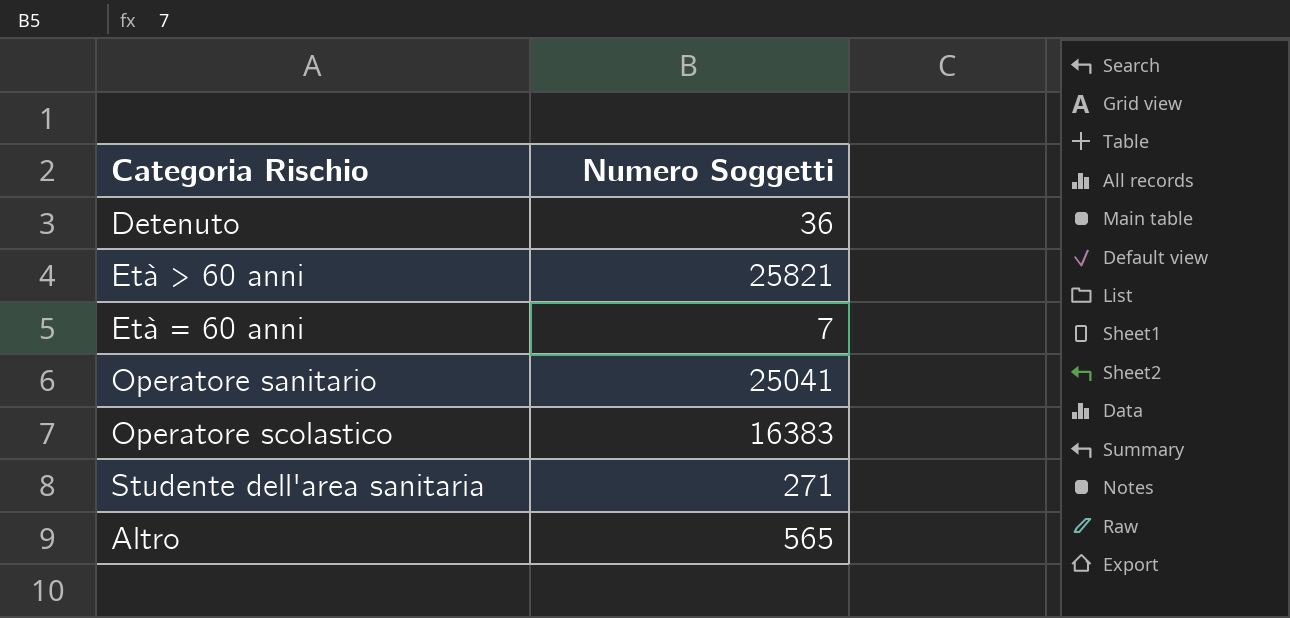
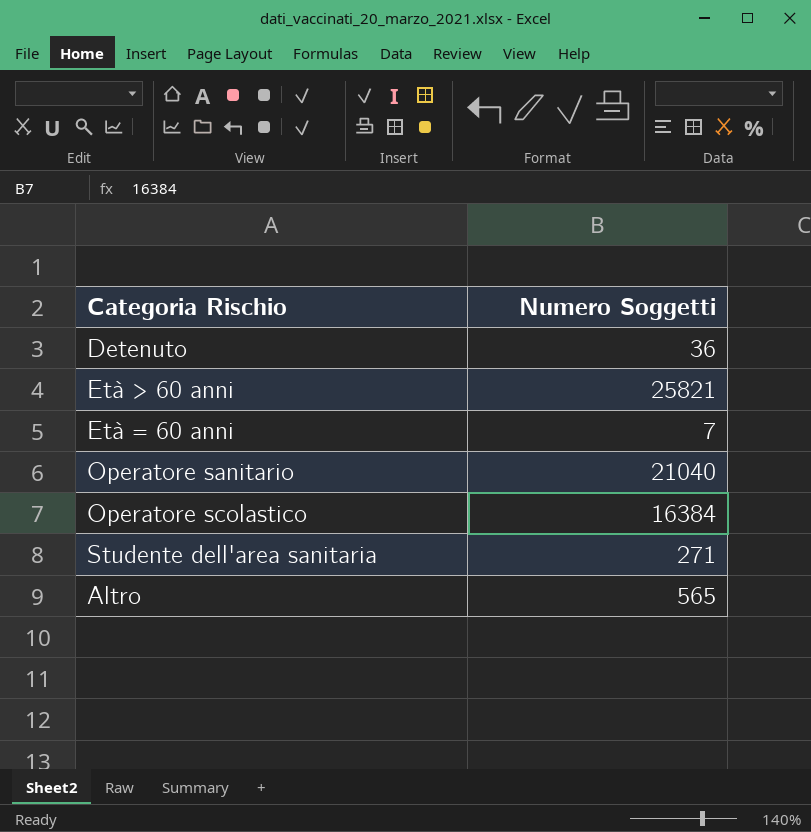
Operatore sanitario | Numero Soggetti: 25041 -> 21040
Operatore scolastico | Numero Soggetti: 16383 -> 16384

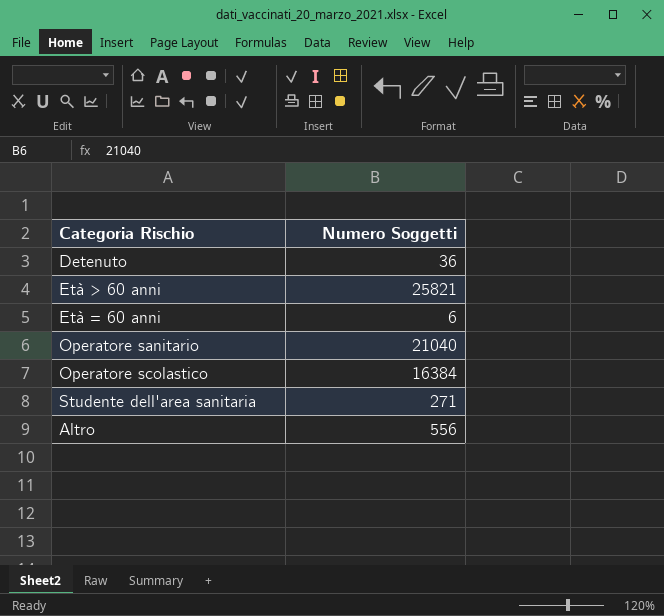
Età = 60 anni | Numero Soggetti: 7 -> 6
Altro | Numero Soggetti: 565 -> 556

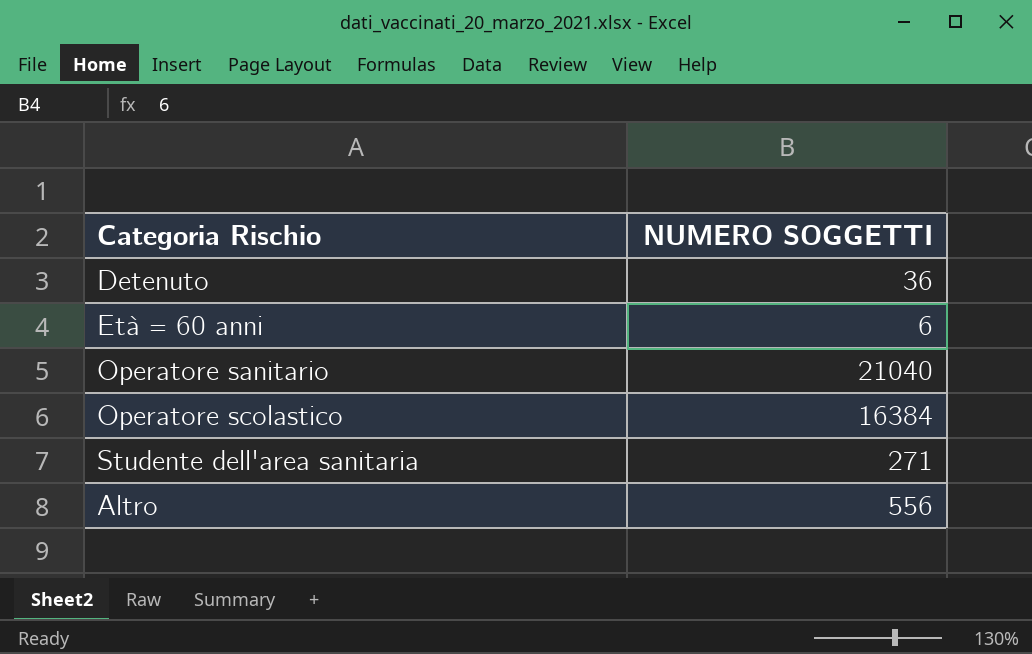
column name: Numero Soggetti -> NUMERO SOGGETTI
row Età > 60 anni: 25821 -> none

